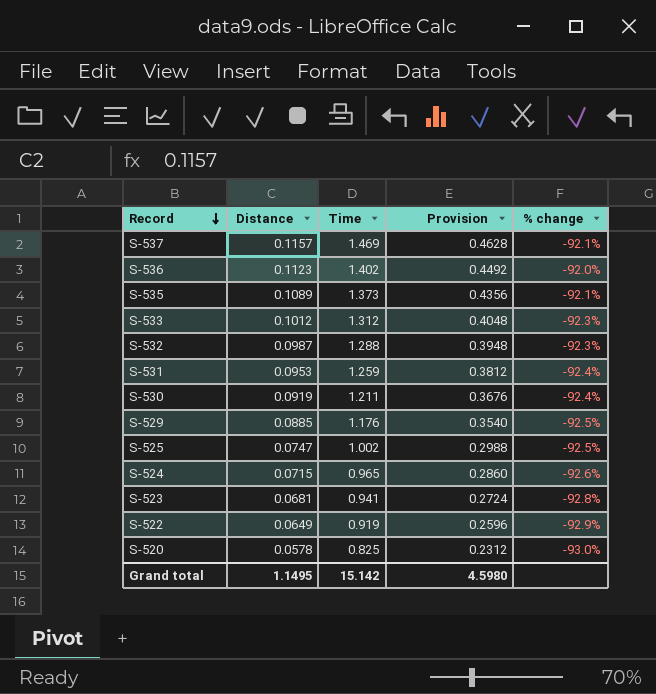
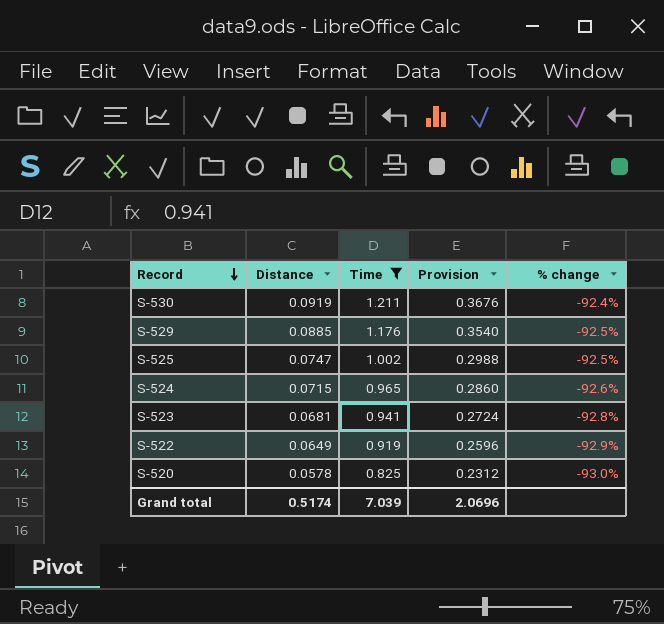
filter: none -> Time <= 1.211
Grand total | Distance: 1.1495 -> 0.5174
Grand total | Time: 15.142 -> 7.039
Grand total | Provision: 4.5980 -> 2.0696

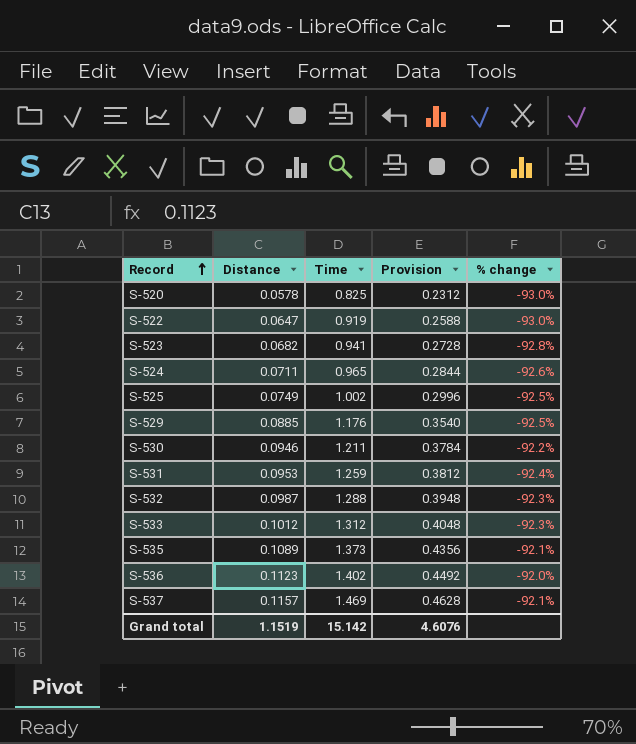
filter: Time <= 1.211 -> none
row order: Record descending -> Record ascending
S-522 | Distance: 0.0649 -> 0.0647
S-522 | Provision: 0.2596 -> 0.2588
S-522 | % change: -92.9% -> -93.0%
S-523 | Distance: 0.0681 -> 0.0682
S-523 | Provision: 0.2724 -> 0.2728
S-524 | Distance: 0.0715 -> 0.0711
S-524 | Provision: 0.2860 -> 0.2844
S-525 | Distance: 0.0747 -> 0.0749
S-525 | Provision: 0.2988 -> 0.2996
S-530 | Distance: 0.0919 -> 0.0946
S-530 | Provision: 0.3676 -> 0.3784
S-530 | % change: -92.4% -> -92.2%
Grand total | Distance: 0.5174 -> 1.1519
Grand total | Time: 7.039 -> 15.142
Grand total | Provision: 2.0696 -> 4.6076

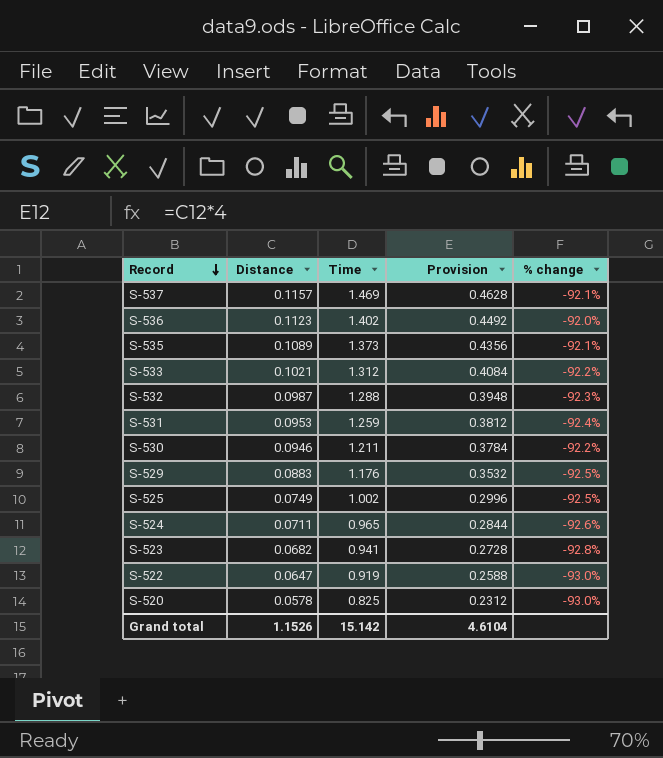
row order: Record ascending -> Record descending
S-533 | Distance: 0.1012 -> 0.1021
S-533 | Provision: 0.4048 -> 0.4084
S-533 | % change: -92.3% -> -92.2%
S-529 | Distance: 0.0885 -> 0.0883
S-529 | Provision: 0.3540 -> 0.3532
Grand total | Distance: 1.1519 -> 1.1526
Grand total | Provision: 4.6076 -> 4.6104

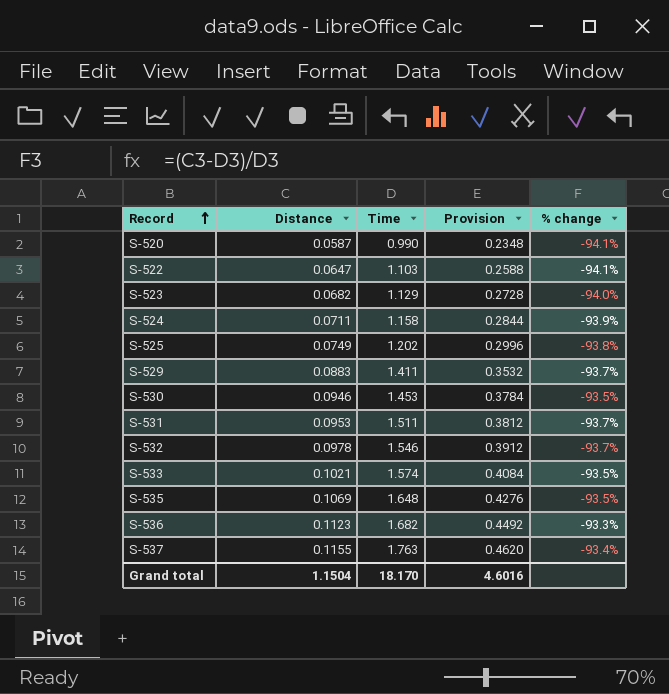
row order: Record descending -> Record ascending
S-520 | Distance: 0.0578 -> 0.0587
S-520 | Time: 0.825 -> 0.990
S-520 | Provision: 0.2312 -> 0.2348
S-520 | % change: -93.0% -> -94.1%
S-522 | Time: 0.919 -> 1.103
S-522 | % change: -93.0% -> -94.1%
S-523 | Time: 0.941 -> 1.129
S-523 | % change: -92.8% -> -94.0%
S-524 | Time: 0.965 -> 1.158
S-524 | % change: -92.6% -> -93.9%
S-525 | Time: 1.002 -> 1.202
S-525 | % change: -92.5% -> -93.8%
S-529 | Time: 1.176 -> 1.411
S-529 | % change: -92.5% -> -93.7%
S-530 | Time: 1.211 -> 1.453
S-530 | % change: -92.2% -> -93.5%
S-531 | Time: 1.259 -> 1.511
S-531 | % change: -92.4% -> -93.7%
S-532 | Distance: 0.0987 -> 0.0978
S-532 | Time: 1.288 -> 1.546
S-532 | Provision: 0.3948 -> 0.3912
S-532 | % change: -92.3% -> -93.7%
S-533 | Time: 1.312 -> 1.574
S-533 | % change: -92.2% -> -93.5%
S-535 | Distance: 0.1089 -> 0.1069
S-535 | Time: 1.373 -> 1.648
S-535 | Provision: 0.4356 -> 0.4276
S-535 | % change: -92.1% -> -93.5%
S-536 | Time: 1.402 -> 1.682
S-536 | % change: -92.0% -> -93.3%
S-537 | Distance: 0.1157 -> 0.1155
S-537 | Time: 1.469 -> 1.763
S-537 | Provision: 0.4628 -> 0.4620
S-537 | % change: -92.1% -> -93.4%
Grand total | Distance: 1.1526 -> 1.1504
Grand total | Time: 15.142 -> 18.170
Grand total | Provision: 4.6104 -> 4.6016

